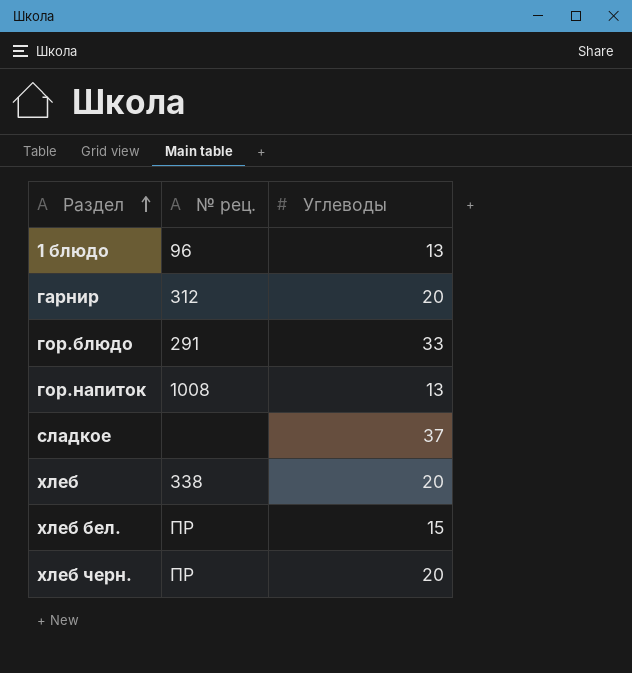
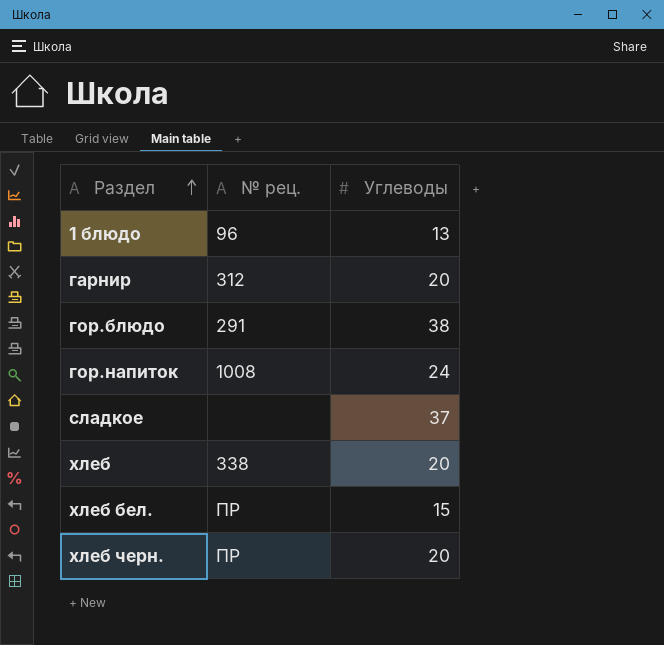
гор.блюдо | Углеводы: 33 -> 38
гор.напиток | Углеводы: 13 -> 24

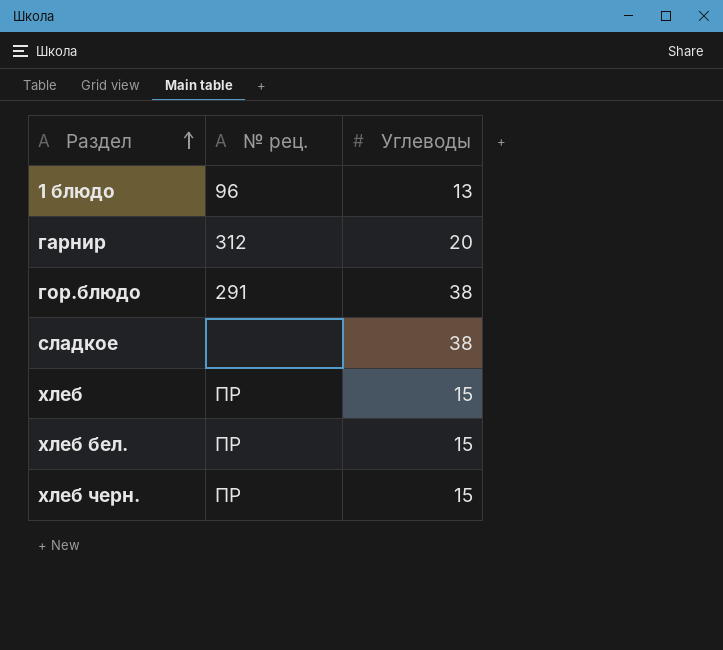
row гор.напиток: 1008 | 24 -> none
сладкое | Углеводы: 37 -> 38
хлеб | № рец.: 338 -> ПР
хлеб | Углеводы: 20 -> 15
хлеб черн. | Углеводы: 20 -> 15

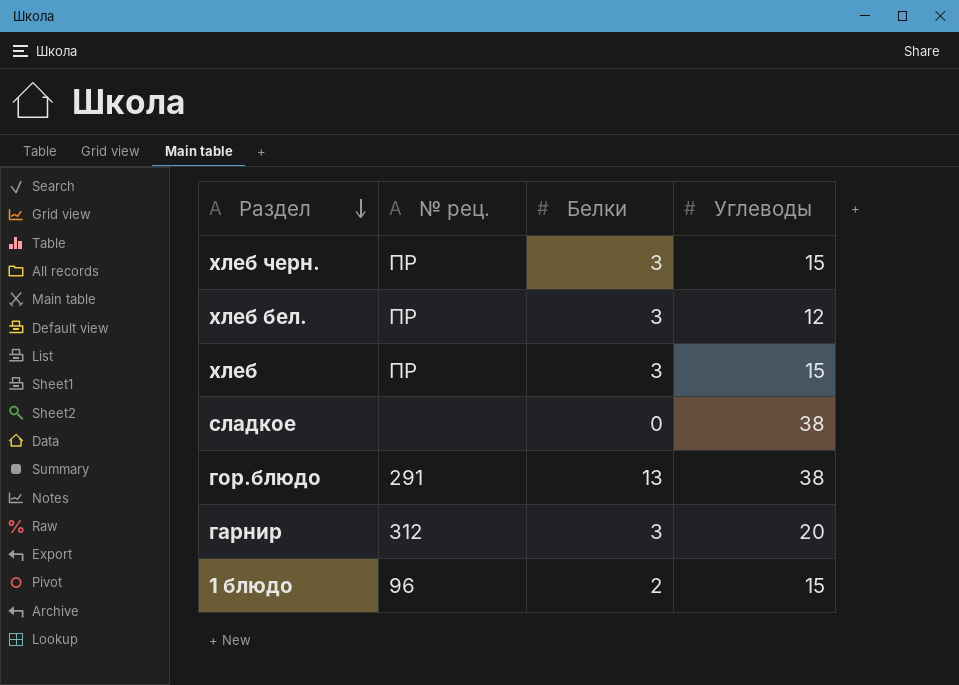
row order: Раздел ascending -> Раздел descending
column Белки | position: none -> 3
хлеб бел. | Углеводы: 15 -> 12
1 блюдо | Углеводы: 13 -> 15

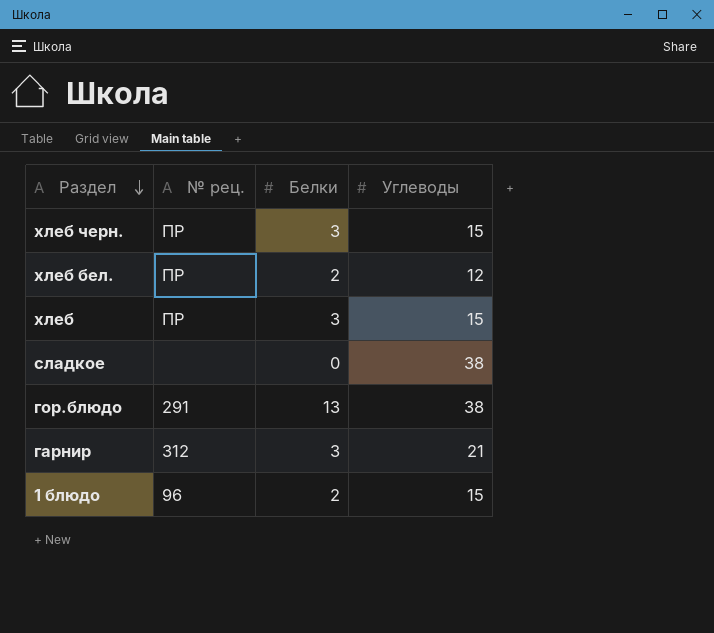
хлеб бел. | Белки: 3 -> 2
гарнир | Углеводы: 20 -> 21

